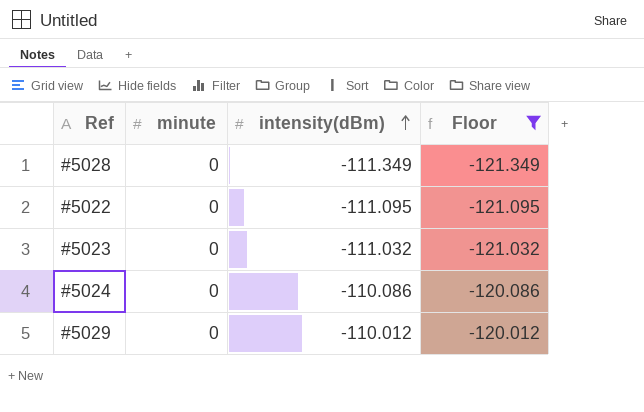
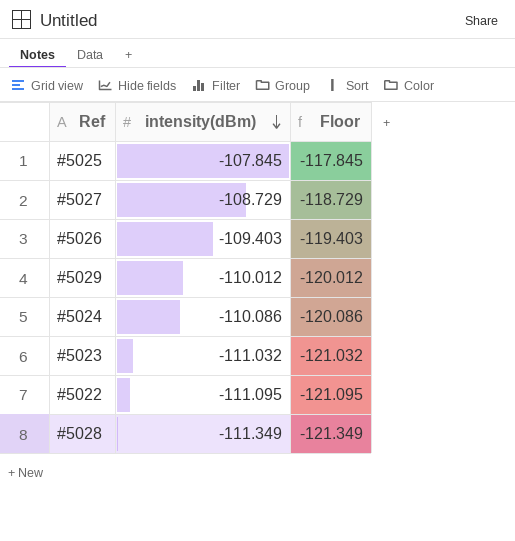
filter: Floor <= -120.012 -> none
row order: intensity(dBm) ascending -> intensity(dBm) descending
column minute | position: 2 -> none

